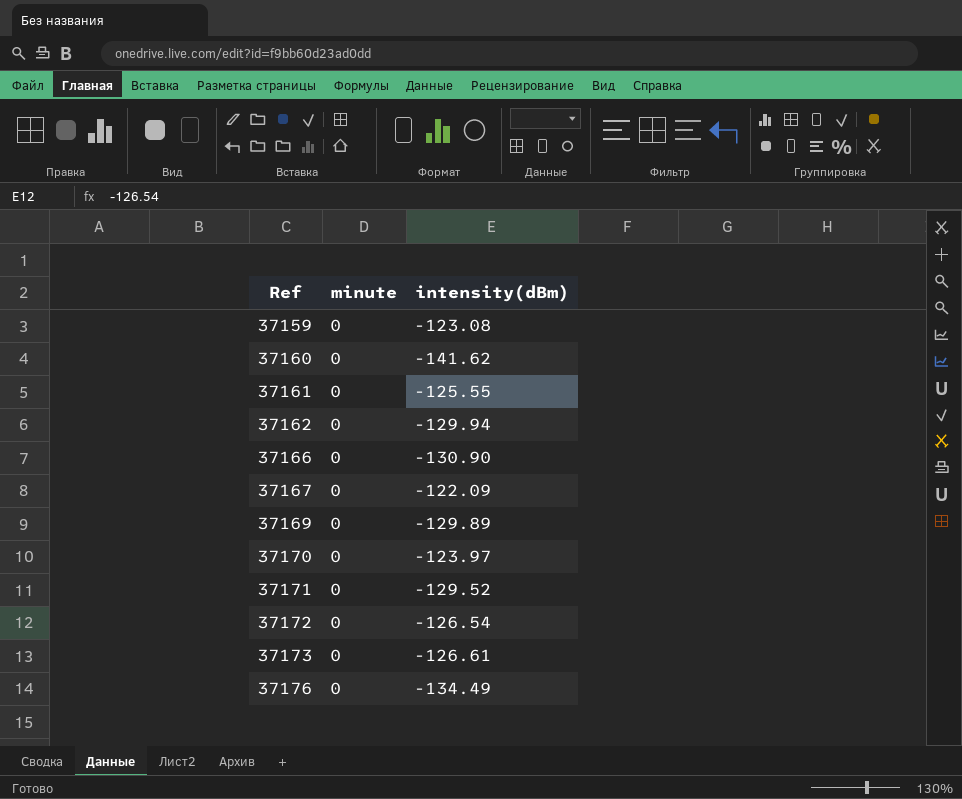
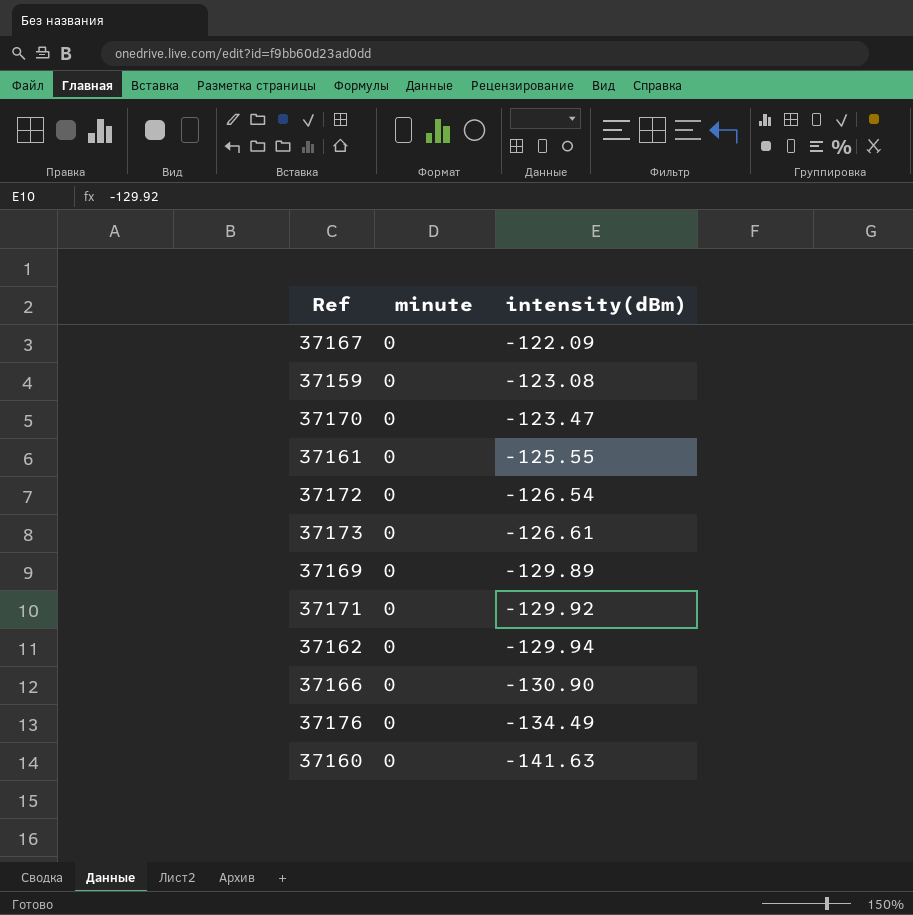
row order: Ref ascending -> intensity(dBm) descending
37170 | intensity(dBm): -123.97 -> -123.47
37171 | intensity(dBm): -129.52 -> -129.92
37160 | intensity(dBm): -141.62 -> -141.63

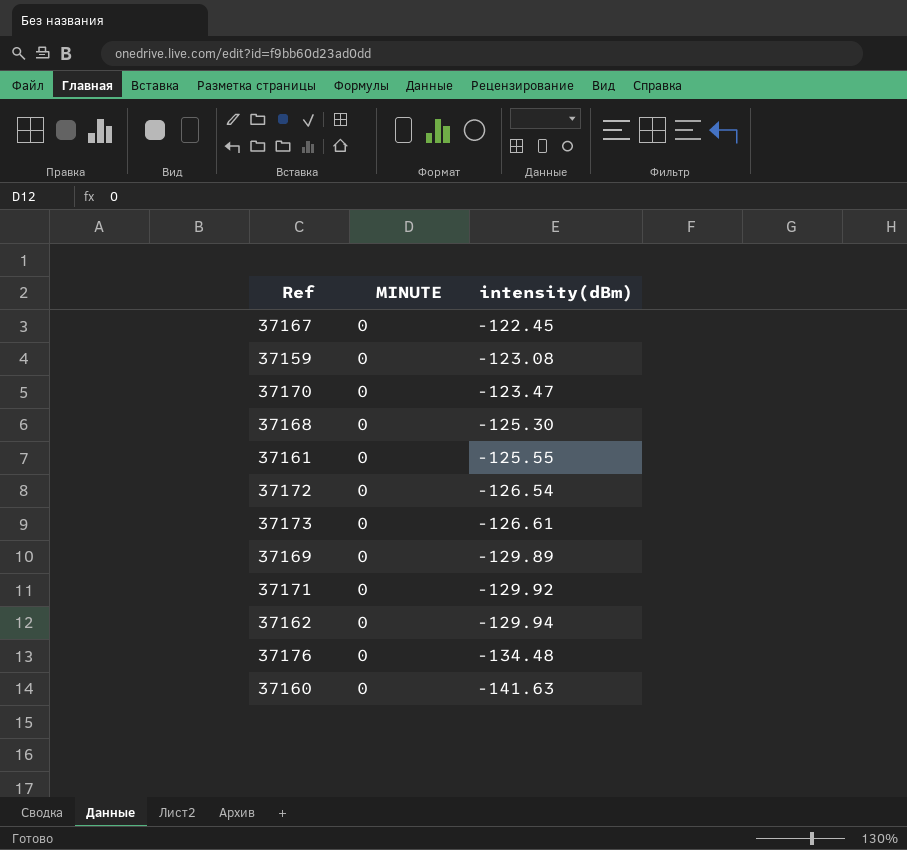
column name: minute -> MINUTE
row 37166: 0 | -130.90 -> none
37167 | intensity(dBm): -122.09 -> -122.45
row 37168: none -> 0 | -125.30
37176 | intensity(dBm): -134.49 -> -134.48

